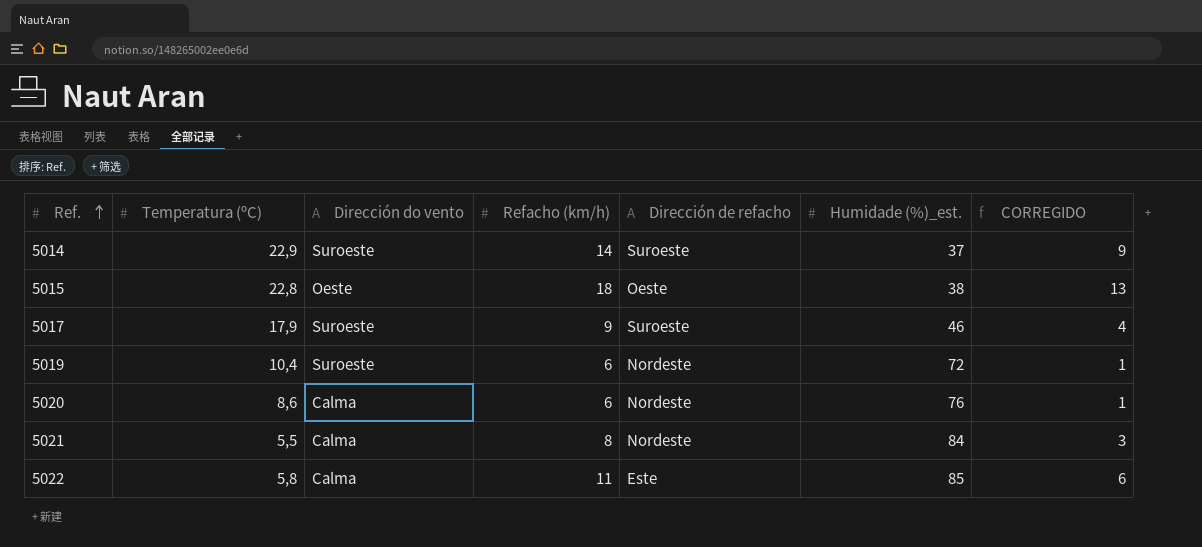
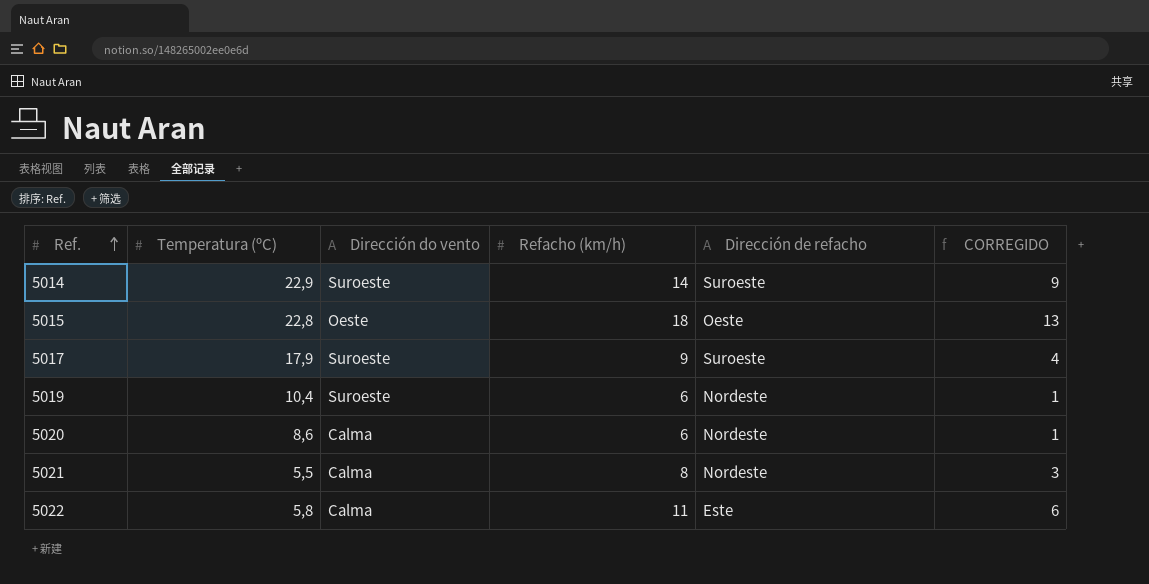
column Humidade (%)_est. | position: 6 -> none

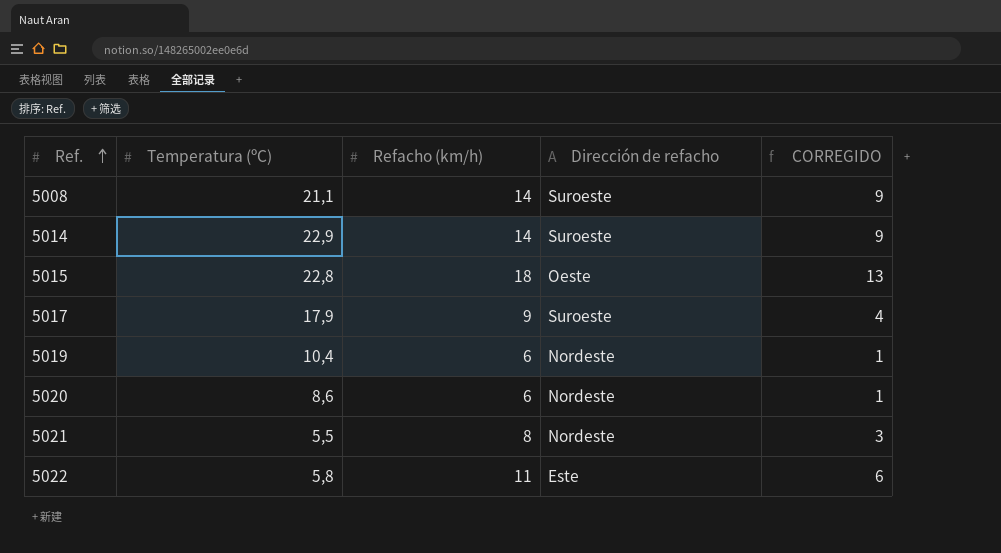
column Dirección do vento | position: 3 -> none
row 5008: none -> 21,1 | 14 | Suroeste | 9

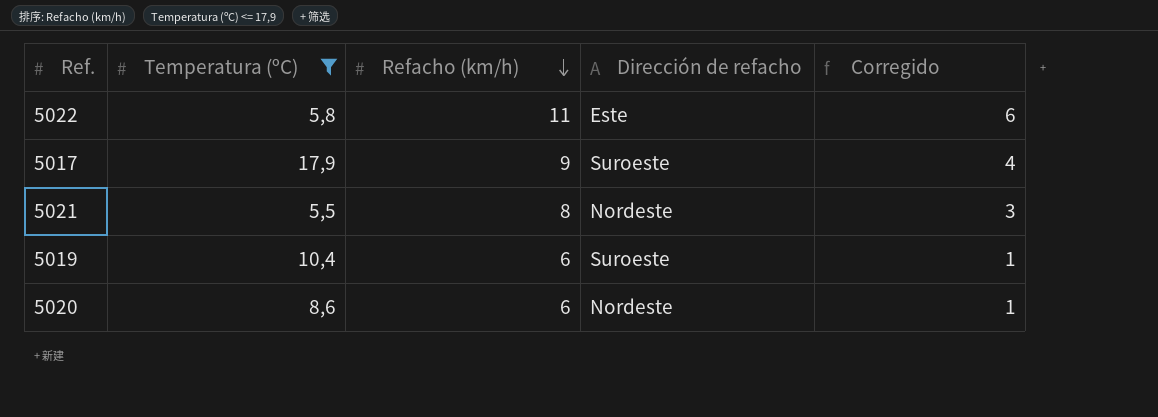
filter: none -> Temperatura (ºC) <= 17,9
row order: Ref. ascending -> Refacho (km/h) descending
column name: CORREGIDO -> Corregido
5019 | Dirección de refacho: Nordeste -> Suroeste

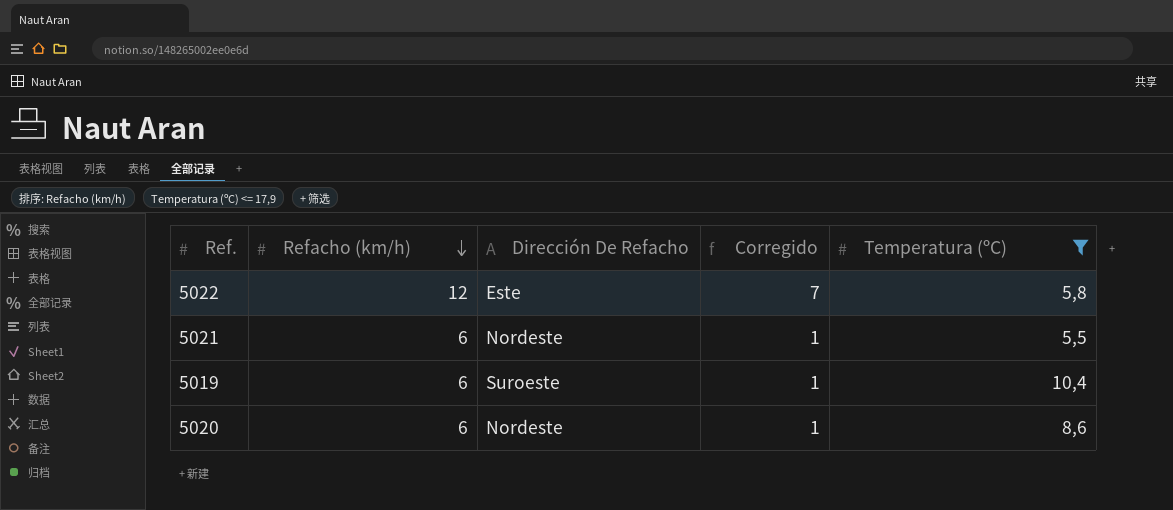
column name: Dirección de refacho -> Dirección De Refacho
column Temperatura (ºC) | position: 2 -> 5
row 5017: 17,9 | 9 | Suroeste | 4 -> none
5022 | Refacho (km/h): 11 -> 12
5022 | Corregido: 6 -> 7
5021 | Refacho (km/h): 8 -> 6
5021 | Corregido: 3 -> 1

